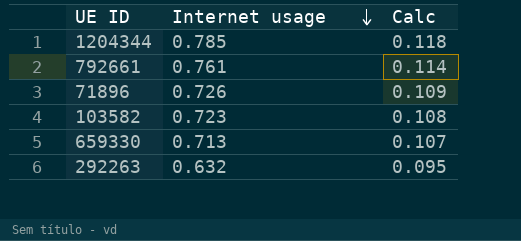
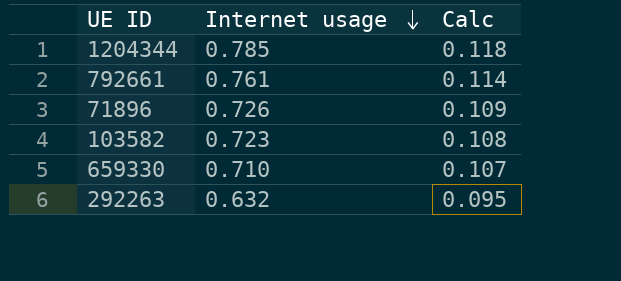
659330 | Internet usage: 0.713 -> 0.710

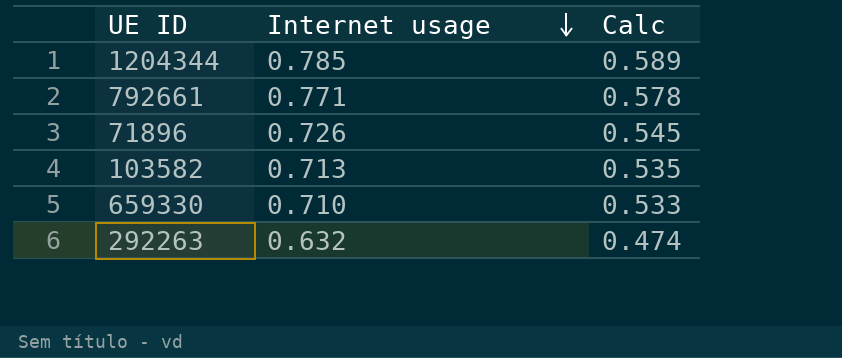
column Calc | formula: [Internet usage] * 0.15 -> [Internet usage] * 0.75
792661 | Internet usage: 0.761 -> 0.771
103582 | Internet usage: 0.723 -> 0.713

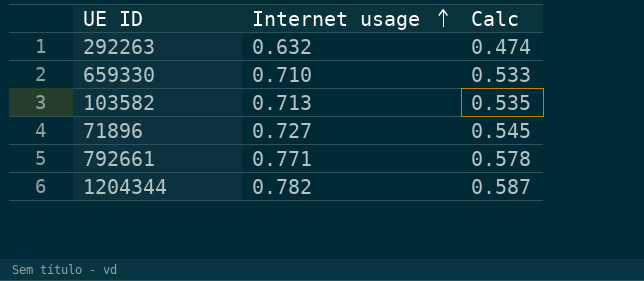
row order: Internet usage descending -> Internet usage ascending
71896 | Internet usage: 0.726 -> 0.727
1204344 | Internet usage: 0.785 -> 0.782
1204344 | Calc: 0.589 -> 0.587

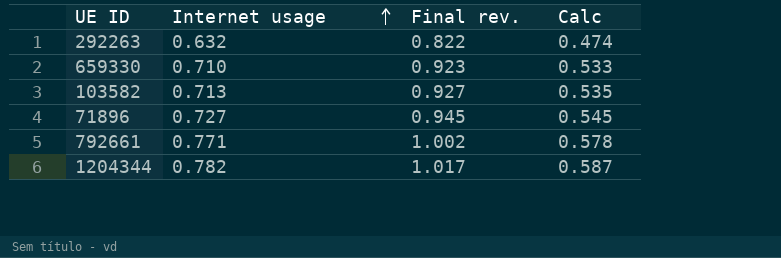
column Final rev. | formula: none -> [Internet usage] * 1.3

